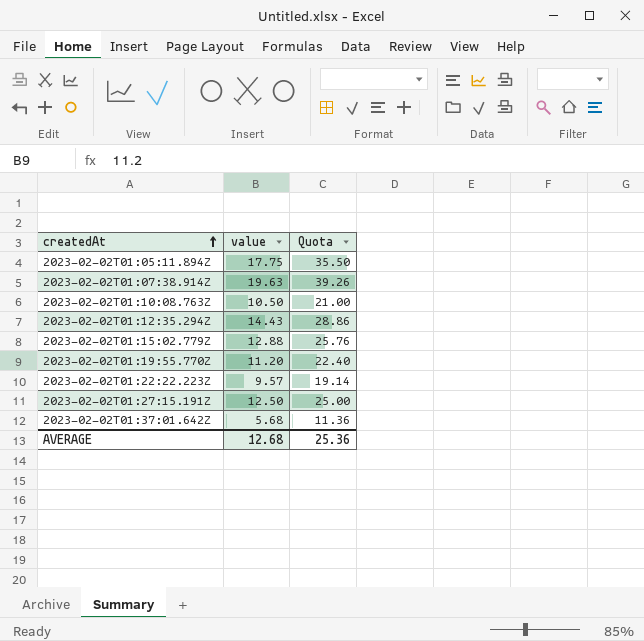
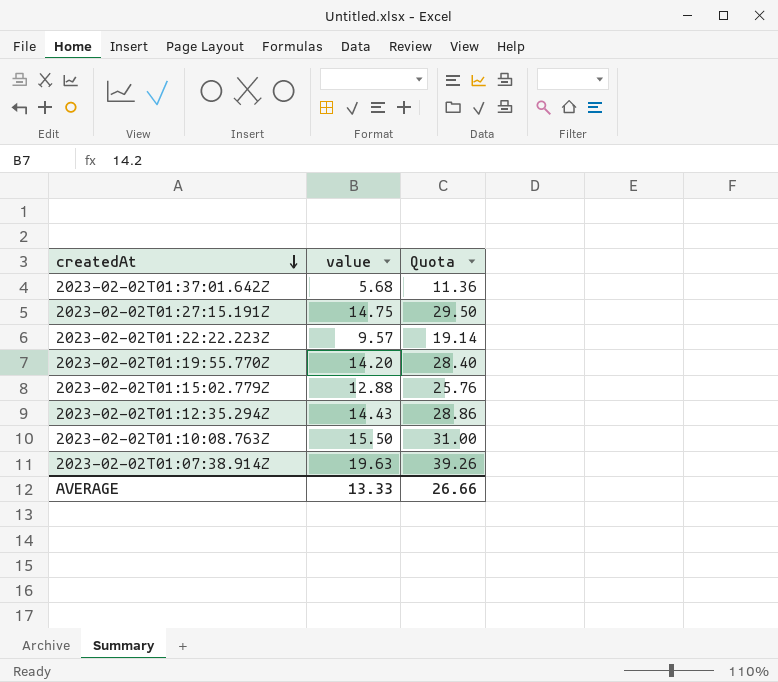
row order: createdAt ascending -> createdAt descending
row 2023-02-02T01:05:11.894Z: 17.75 | 35.50 -> none
2023-02-02T01:27:15.191Z | value: 12.50 -> 14.75
2023-02-02T01:27:15.191Z | Quota: 25.00 -> 29.50
2023-02-02T01:19:55.770Z | value: 11.20 -> 14.20
2023-02-02T01:19:55.770Z | Quota: 22.40 -> 28.40
2023-02-02T01:10:08.763Z | value: 10.50 -> 15.50
2023-02-02T01:10:08.763Z | Quota: 21.00 -> 31.00
AVERAGE | value: 12.68 -> 13.33
AVERAGE | Quota: 25.36 -> 26.66

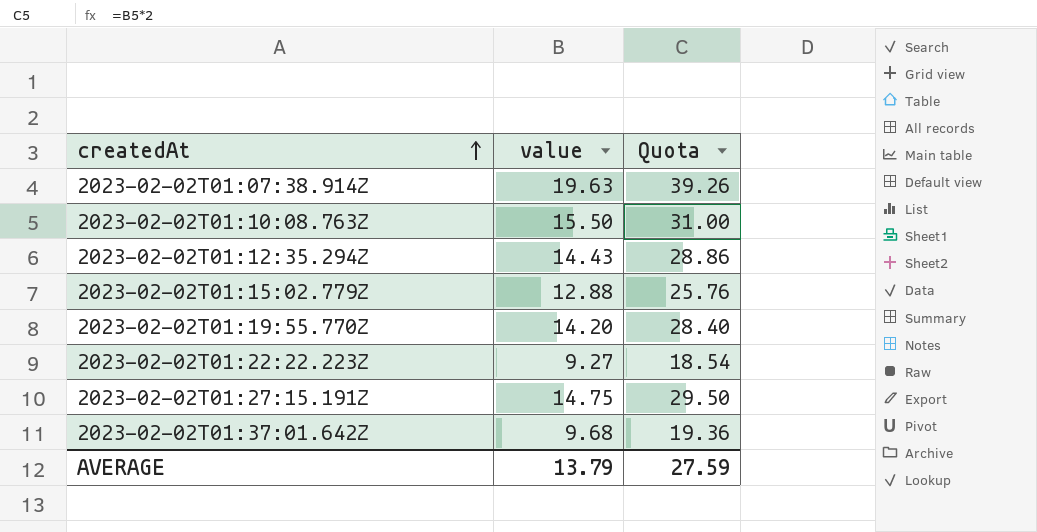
row order: createdAt descending -> createdAt ascending
2023-02-02T01:22:22.223Z | value: 9.57 -> 9.27
2023-02-02T01:22:22.223Z | Quota: 19.14 -> 18.54
2023-02-02T01:37:01.642Z | value: 5.68 -> 9.68
2023-02-02T01:37:01.642Z | Quota: 11.36 -> 19.36
AVERAGE | value: 13.33 -> 13.79
AVERAGE | Quota: 26.66 -> 27.59

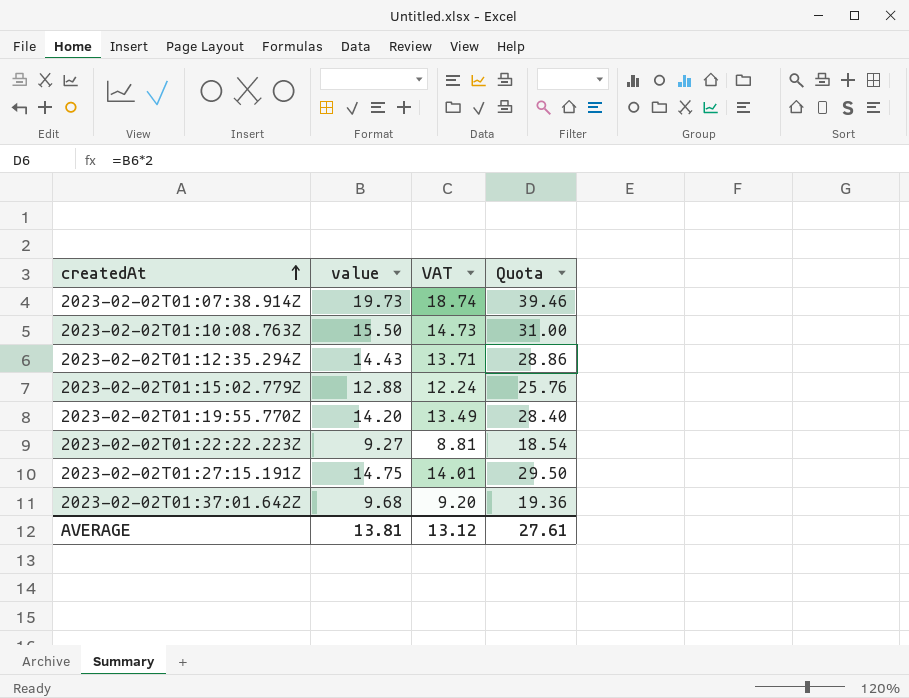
column VAT | formula: none -> [value] * 0.95
2023-02-02T01:07:38.914Z | value: 19.63 -> 19.73
2023-02-02T01:07:38.914Z | Quota: 39.26 -> 39.46
AVERAGE | value: 13.79 -> 13.81
AVERAGE | Quota: 27.59 -> 27.61

